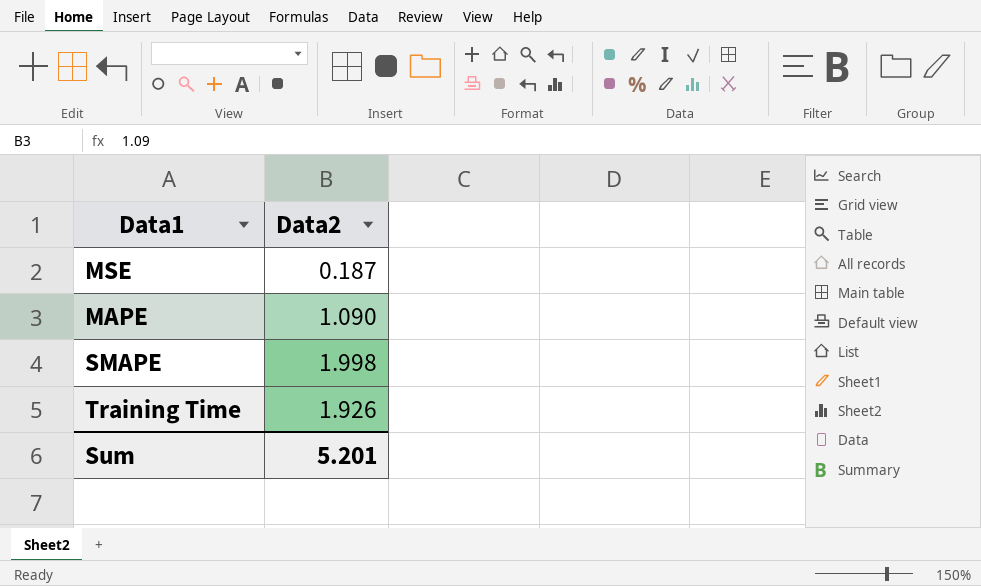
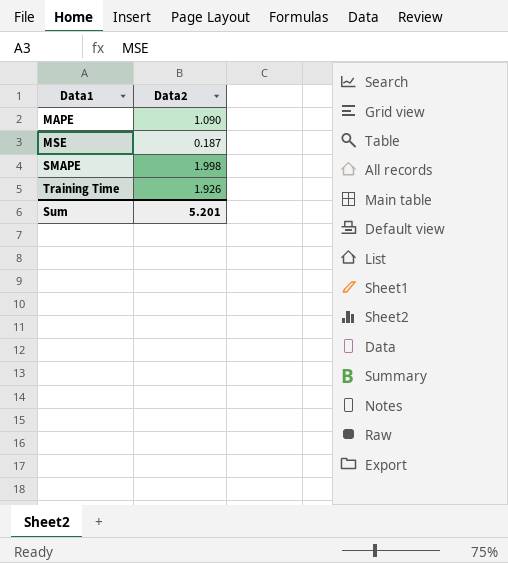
row order: none -> Data1 ascending

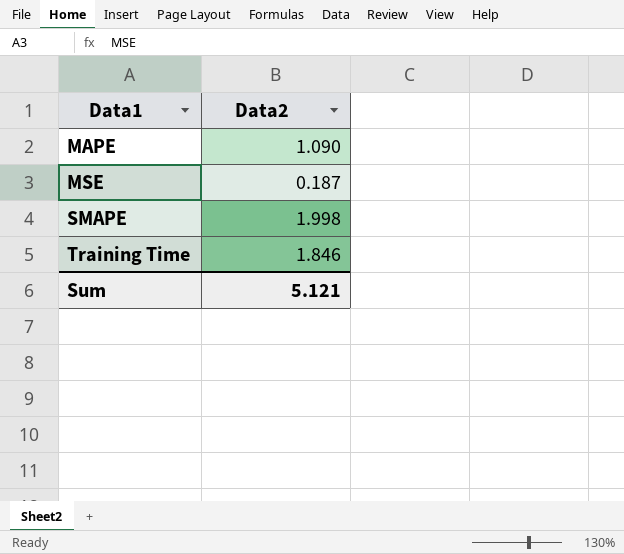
Training Time | Data2: 1.926 -> 1.846
Sum | Data2: 5.201 -> 5.121

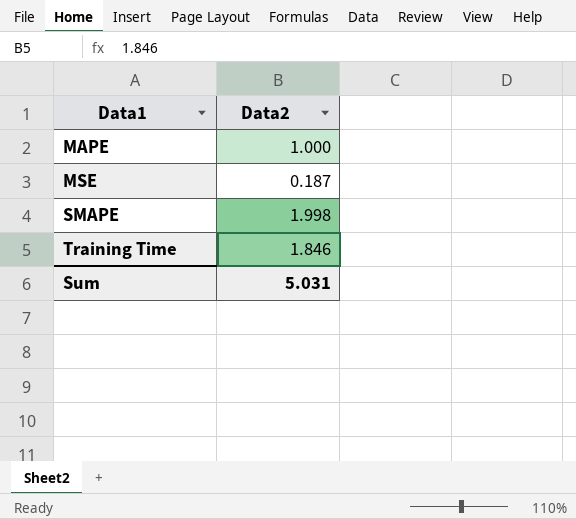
MAPE | Data2: 1.090 -> 1.000
Sum | Data2: 5.121 -> 5.031

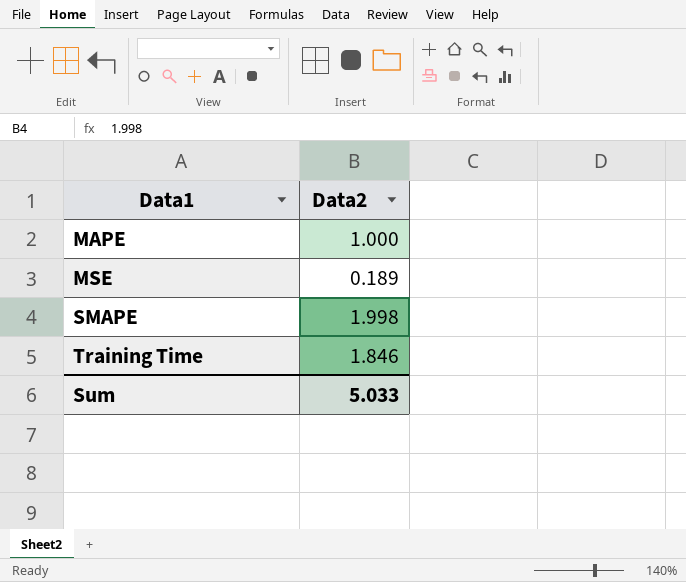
MSE | Data2: 0.187 -> 0.189
Sum | Data2: 5.031 -> 5.033

